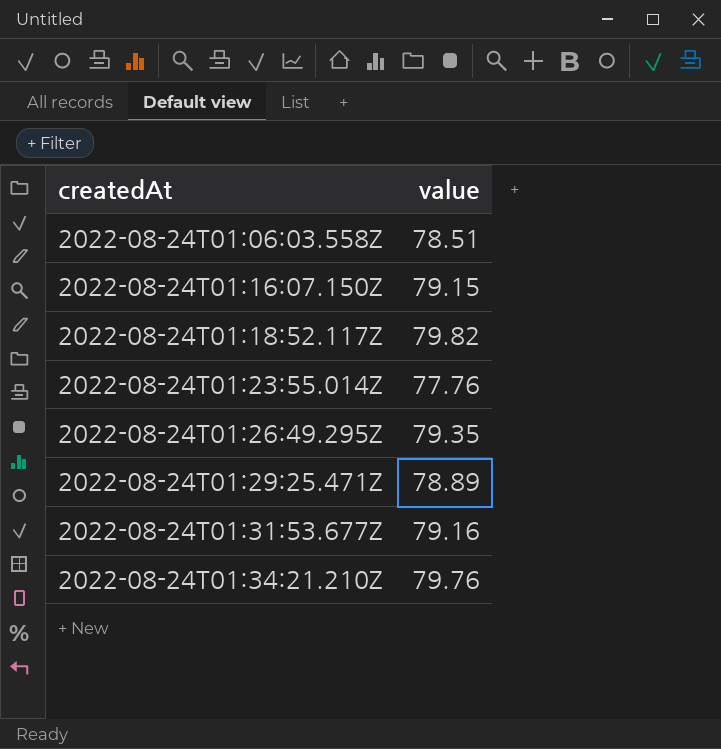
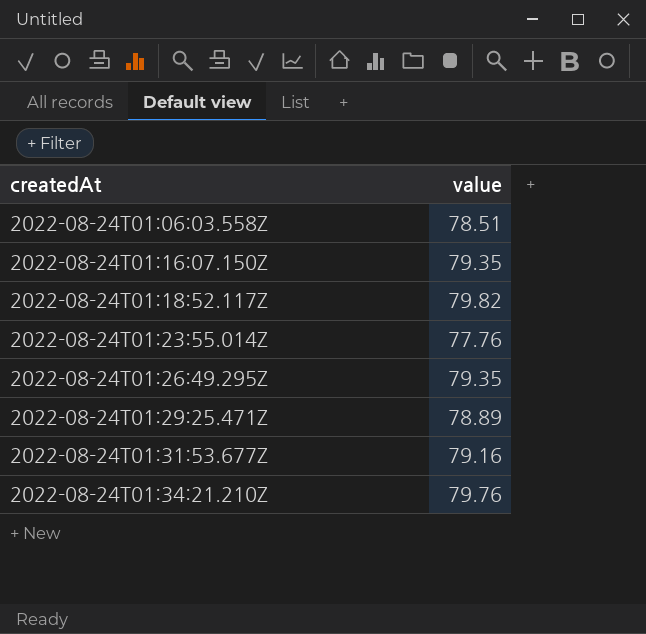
2022-08-24T01:16:07.150Z | value: 79.15 -> 79.35

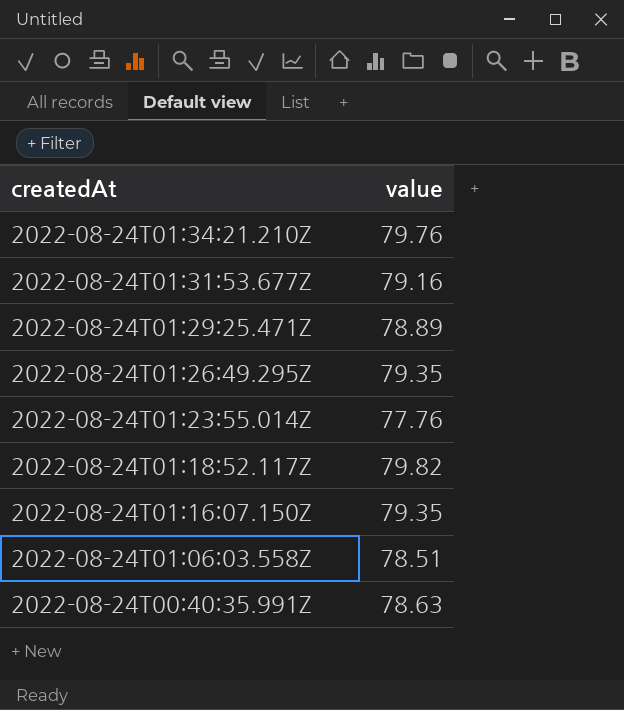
row order: createdAt ascending -> createdAt descending
row 2022-08-24T00:40:35.991Z: none -> 78.63

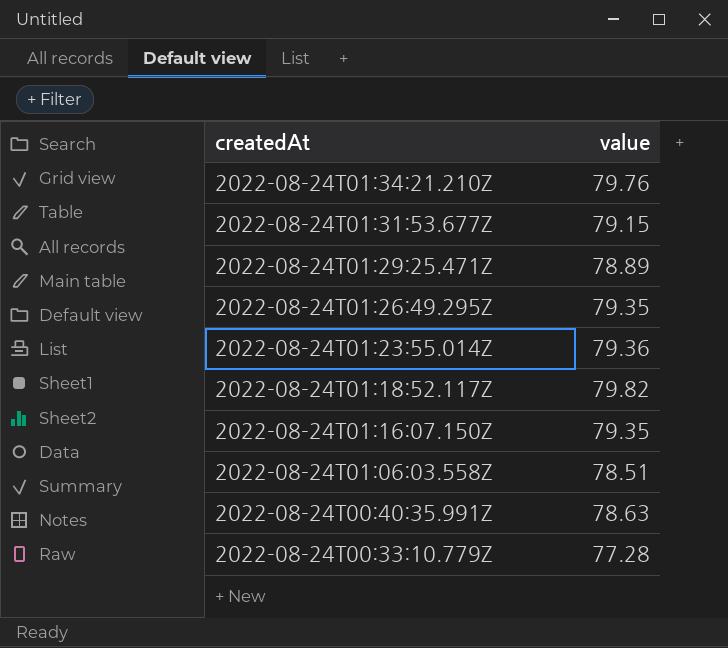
2022-08-24T01:31:53.677Z | value: 79.16 -> 79.15
2022-08-24T01:23:55.014Z | value: 77.76 -> 79.36
row 2022-08-24T00:33:10.779Z: none -> 77.28

